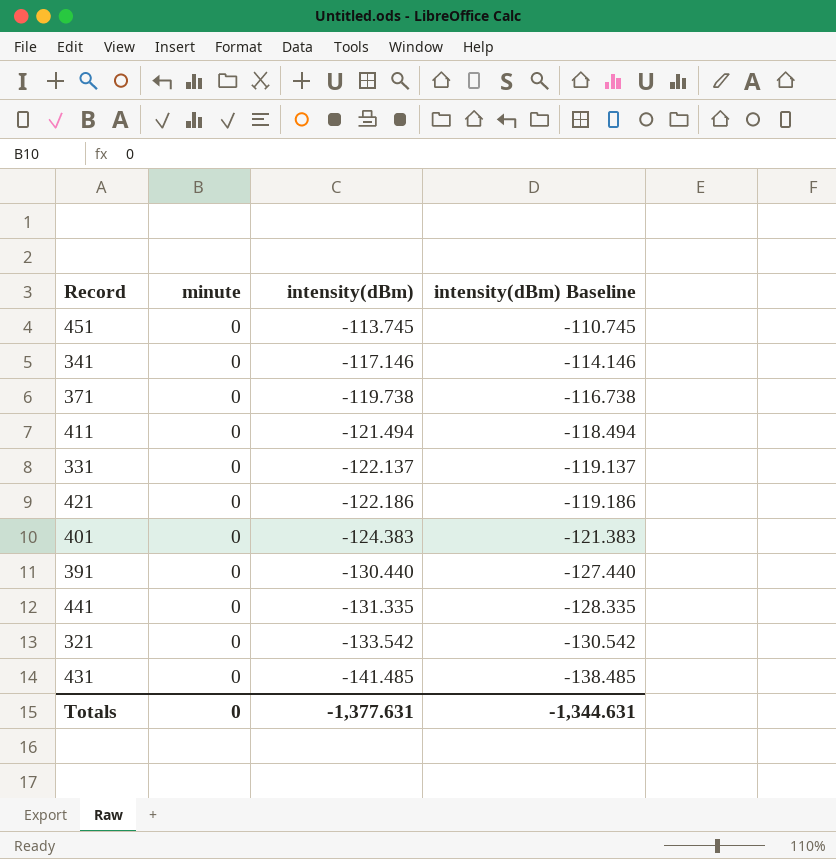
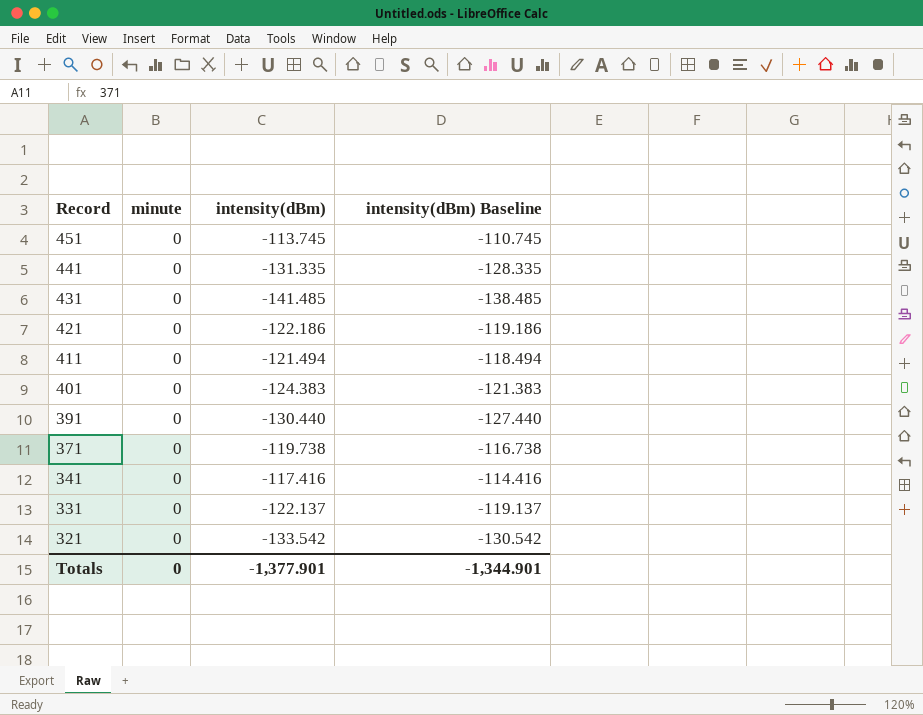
row order: intensity(dBm) descending -> Record descending
341 | intensity(dBm): -117.146 -> -117.416
341 | intensity(dBm) Baseline: -114.146 -> -114.416
Totals | intensity(dBm): -1,377.631 -> -1,377.901
Totals | intensity(dBm) Baseline: -1,344.631 -> -1,344.901

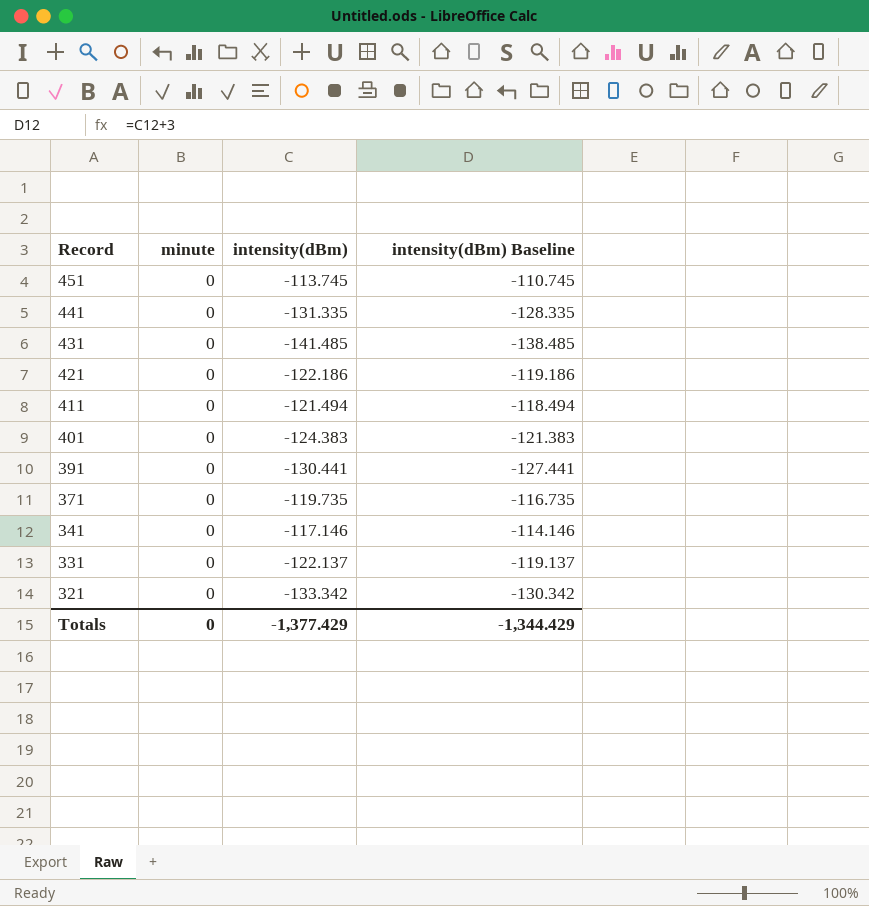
391 | intensity(dBm): -130.440 -> -130.441
391 | intensity(dBm) Baseline: -127.440 -> -127.441
371 | intensity(dBm): -119.738 -> -119.735
371 | intensity(dBm) Baseline: -116.738 -> -116.735
341 | intensity(dBm): -117.416 -> -117.146
341 | intensity(dBm) Baseline: -114.416 -> -114.146
321 | intensity(dBm): -133.542 -> -133.342
321 | intensity(dBm) Baseline: -130.542 -> -130.342
Totals | intensity(dBm): -1,377.901 -> -1,377.429
Totals | intensity(dBm) Baseline: -1,344.901 -> -1,344.429

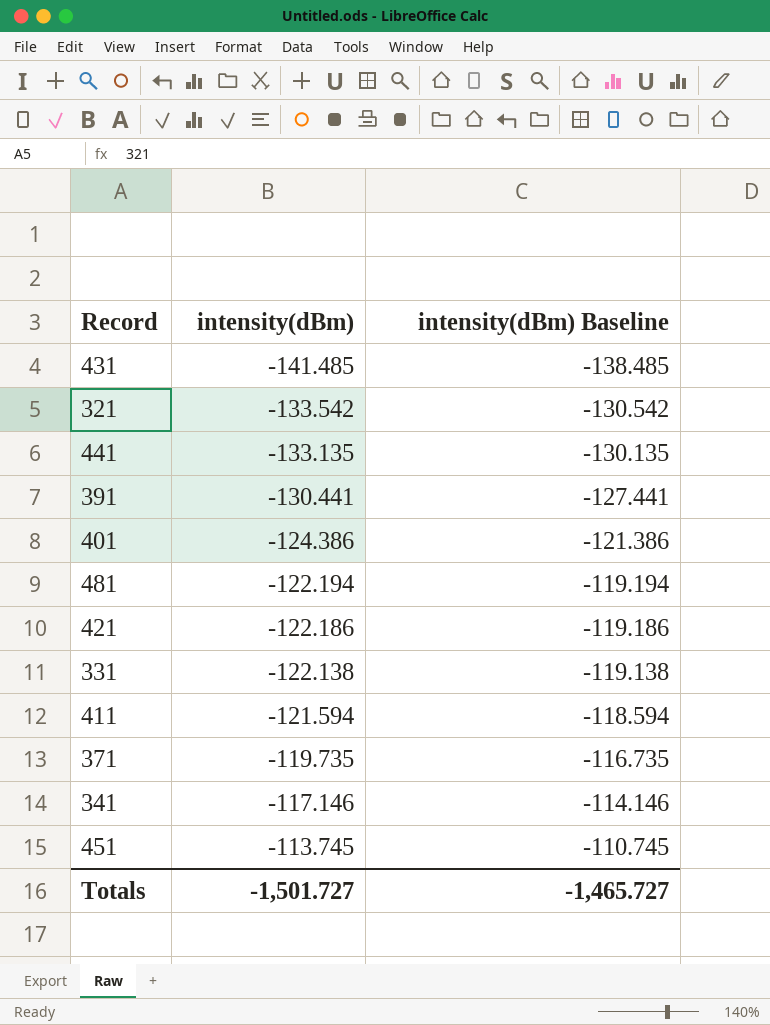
row order: Record descending -> intensity(dBm) ascending
column minute | position: 2 -> none
321 | intensity(dBm): -133.342 -> -133.542
321 | intensity(dBm) Baseline: -130.342 -> -130.542
441 | intensity(dBm): -131.335 -> -133.135
441 | intensity(dBm) Baseline: -128.335 -> -130.135
401 | intensity(dBm): -124.383 -> -124.386
401 | intensity(dBm) Baseline: -121.383 -> -121.386
row 481: none -> -122.194 | -119.194
331 | intensity(dBm): -122.137 -> -122.138
331 | intensity(dBm) Baseline: -119.137 -> -119.138
411 | intensity(dBm): -121.494 -> -121.594
411 | intensity(dBm) Baseline: -118.494 -> -118.594
Totals | intensity(dBm): -1,377.429 -> -1,501.727
Totals | intensity(dBm) Baseline: -1,344.429 -> -1,465.727

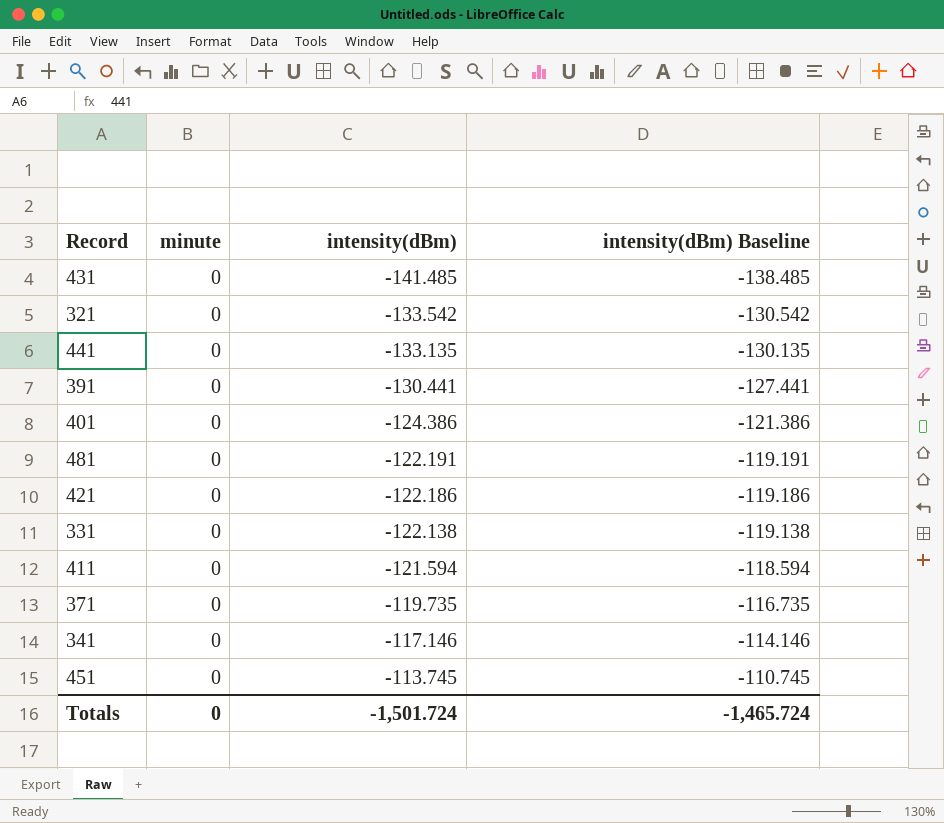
column minute | position: none -> 2
481 | intensity(dBm): -122.194 -> -122.191
481 | intensity(dBm) Baseline: -119.194 -> -119.191
Totals | intensity(dBm): -1,501.727 -> -1,501.724
Totals | intensity(dBm) Baseline: -1,465.727 -> -1,465.724

